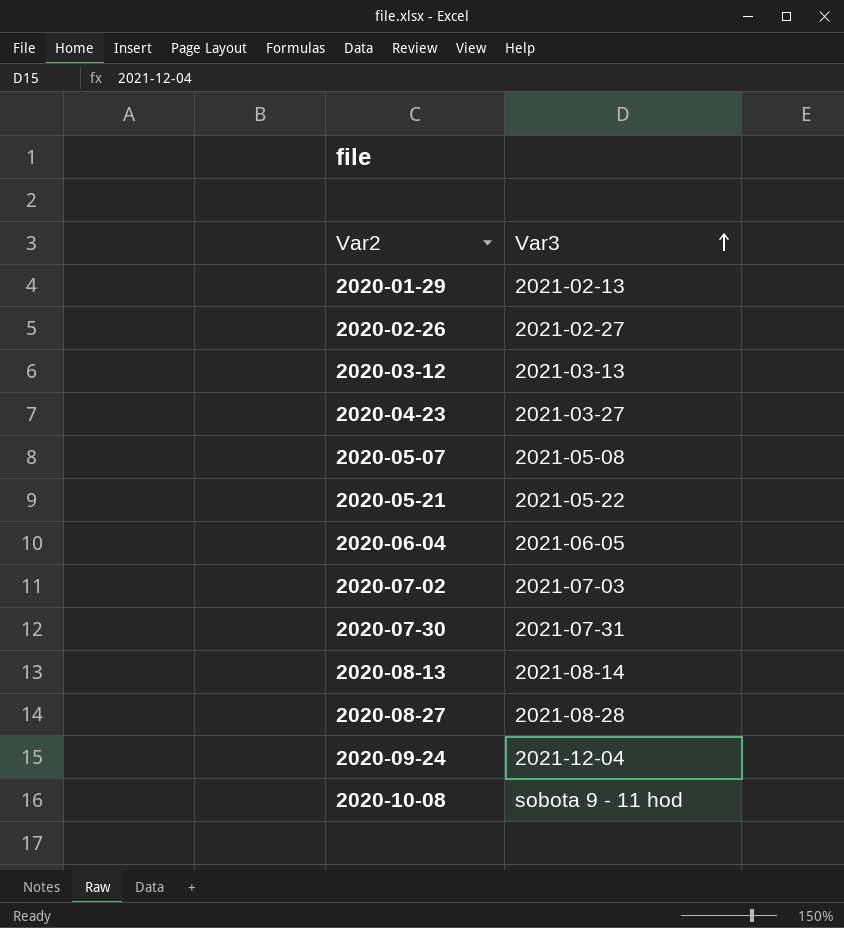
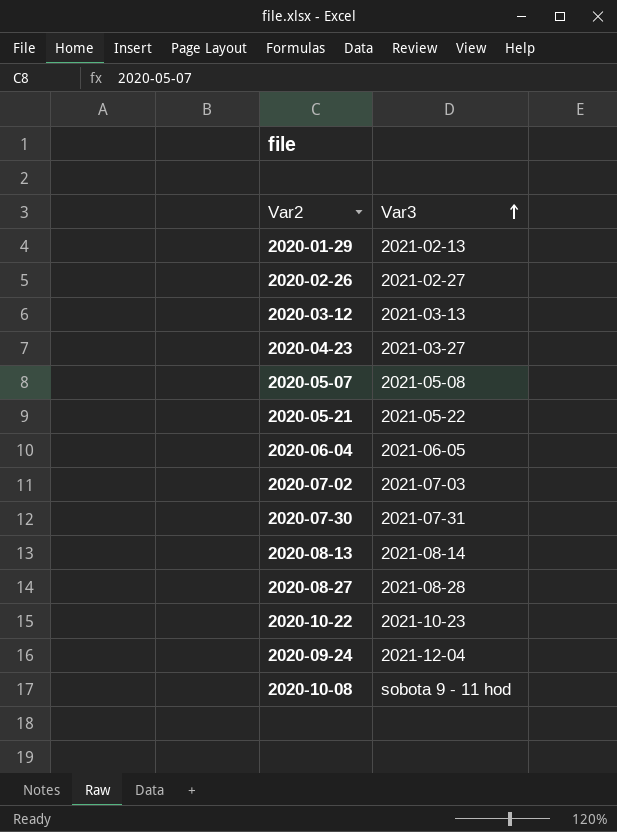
row 2020-10-22: none -> 2021-10-23

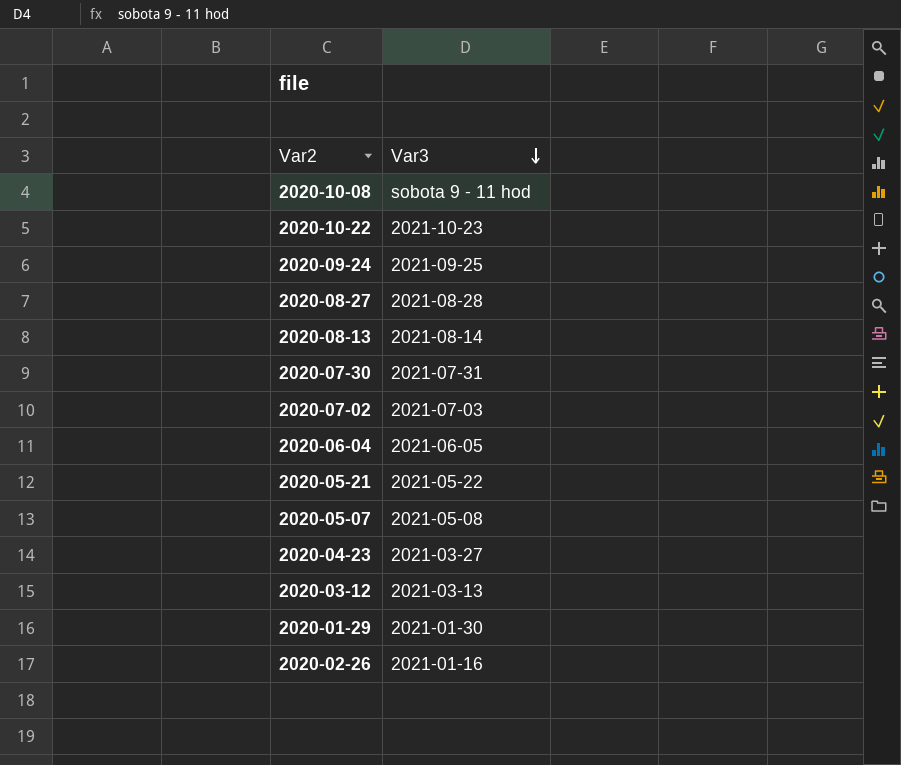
row order: Var3 ascending -> Var3 descending
2020-09-24 | Var3: 2021-12-04 -> 2021-09-25
2020-01-29 | Var3: 2021-02-13 -> 2021-01-30
2020-02-26 | Var3: 2021-02-27 -> 2021-01-16

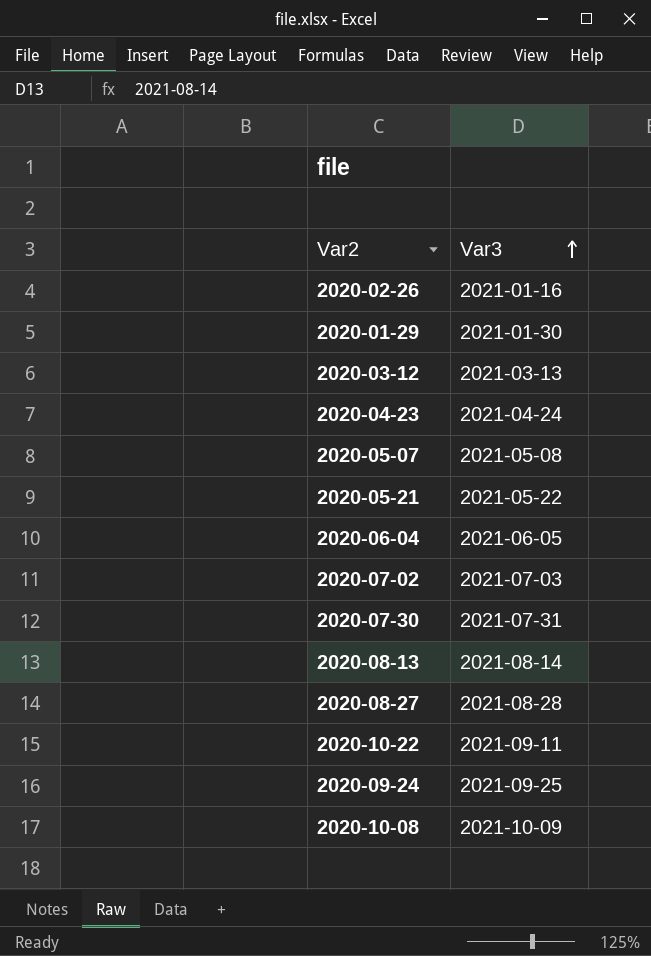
row order: Var3 descending -> Var3 ascending
2020-04-23 | Var3: 2021-03-27 -> 2021-04-24
2020-10-22 | Var3: 2021-10-23 -> 2021-09-11
2020-10-08 | Var3: sobota 9 - 11 hod -> 2021-10-09

